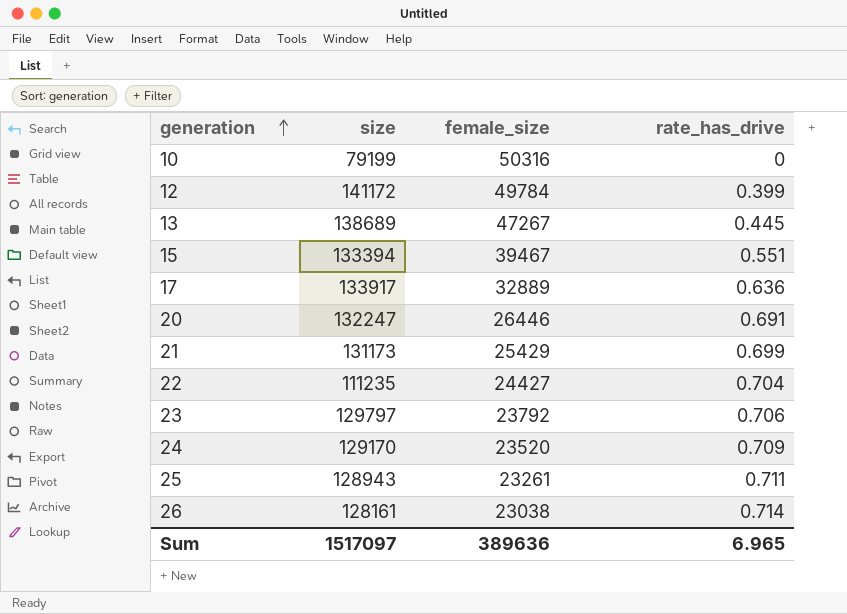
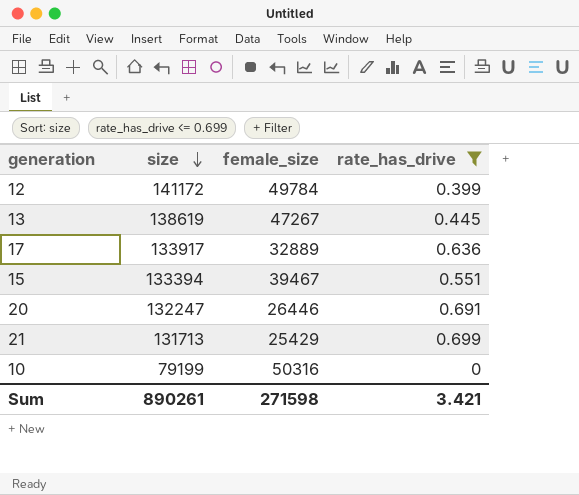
filter: none -> rate_has_drive <= 0.699
row order: generation ascending -> size descending
13 | size: 138689 -> 138619
21 | size: 131173 -> 131713
Sum | size: 1517097 -> 890261
Sum | female_size: 389636 -> 271598
Sum | rate_has_drive: 6.965 -> 3.421

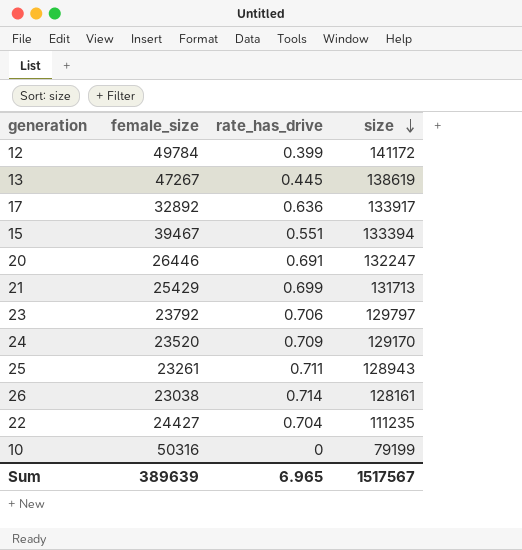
filter: rate_has_drive <= 0.699 -> none
column size | position: 2 -> 4
17 | female_size: 32889 -> 32892
Sum | female_size: 271598 -> 389639
Sum | rate_has_drive: 3.421 -> 6.965
Sum | size: 890261 -> 1517567

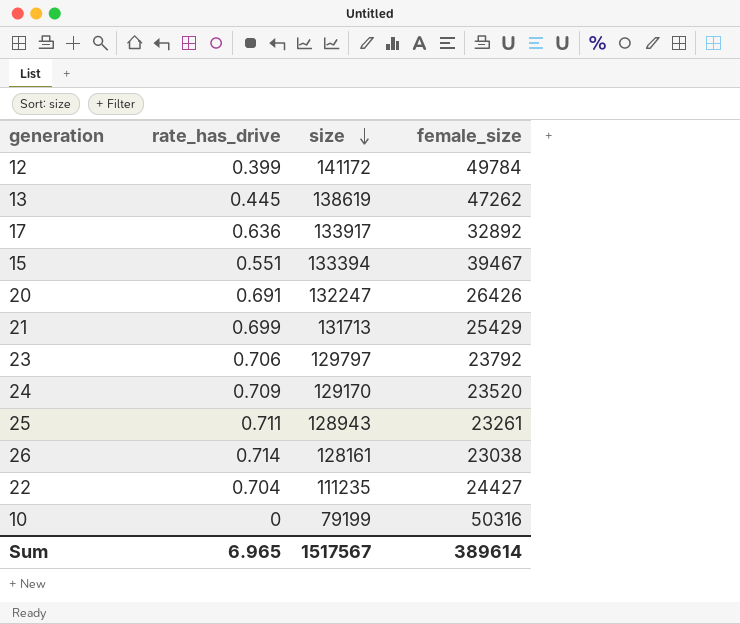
column female_size | position: 2 -> 4
13 | female_size: 47267 -> 47262
20 | female_size: 26446 -> 26426
Sum | female_size: 389639 -> 389614

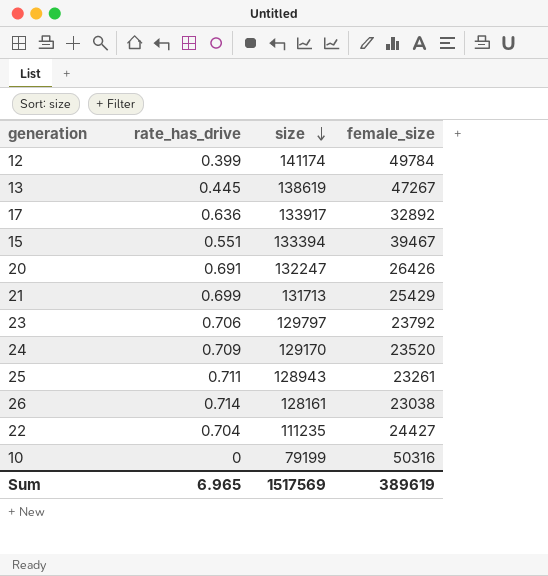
12 | size: 141172 -> 141174
13 | female_size: 47262 -> 47267
Sum | size: 1517567 -> 1517569
Sum | female_size: 389614 -> 389619

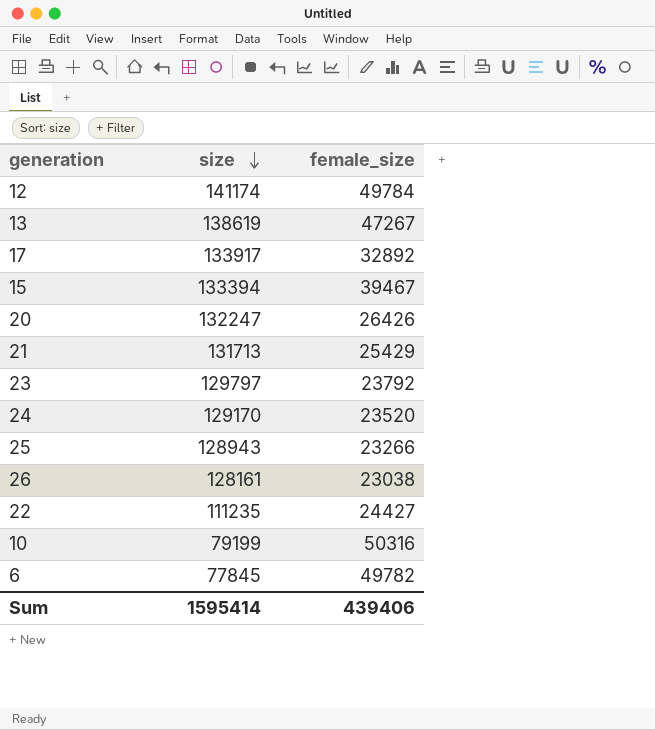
column rate_has_drive | position: 2 -> none
25 | female_size: 23261 -> 23266
row 6: none -> 77845 | 49782
Sum | size: 1517569 -> 1595414
Sum | female_size: 389619 -> 439406

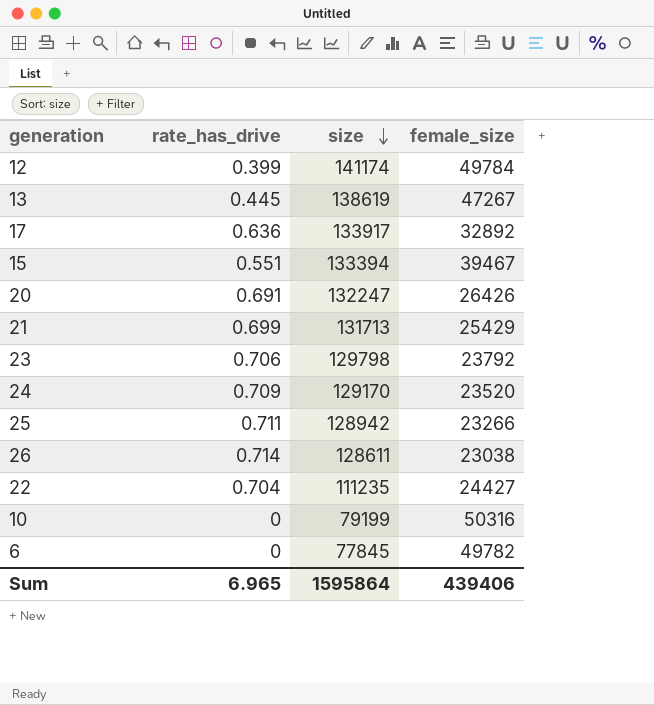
column rate_has_drive | position: none -> 2
23 | size: 129797 -> 129798
25 | size: 128943 -> 128942
26 | size: 128161 -> 128611
Sum | size: 1595414 -> 1595864

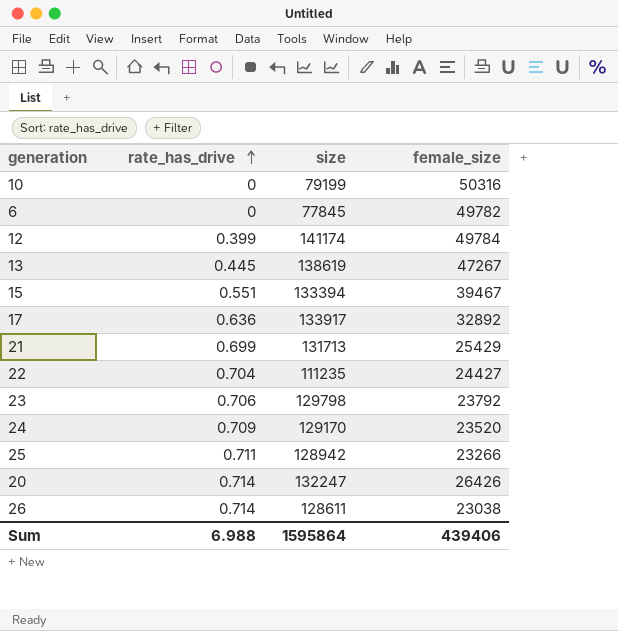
row order: size descending -> rate_has_drive ascending
20 | rate_has_drive: 0.691 -> 0.714
Sum | rate_has_drive: 6.965 -> 6.988

